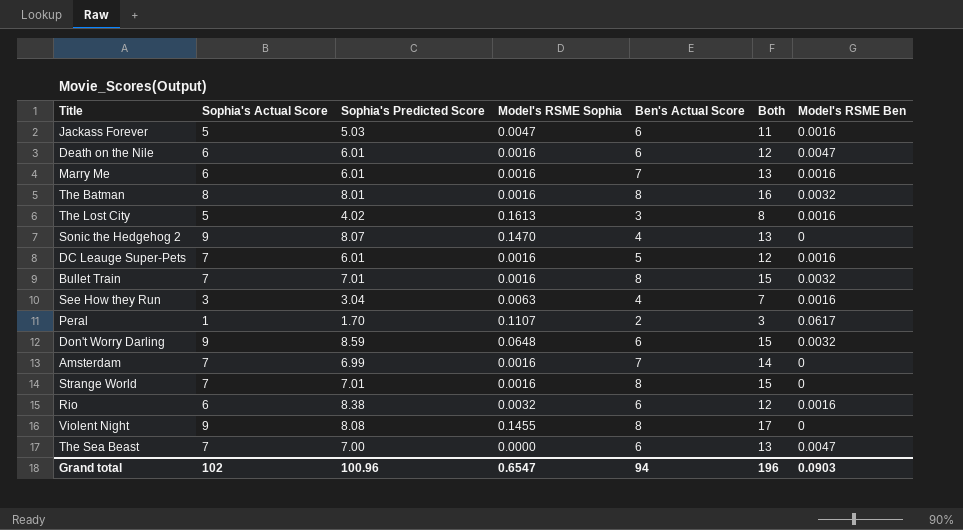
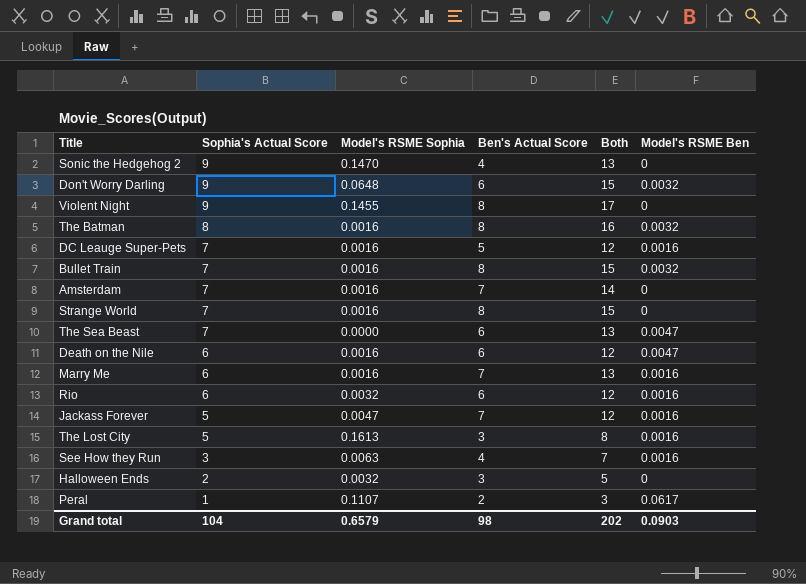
row order: none -> Sophia's Actual Score descending
column Sophia's Predicted Score | position: 3 -> none
Jackass Forever | Ben's Actual Score: 6 -> 7
Jackass Forever | Both: 11 -> 12
row Halloween Ends: none -> 2 | 0.0032 | 3 | 5 | 0
Grand total | Sophia's Actual Score: 102 -> 104
Grand total | Model's RSME Sophia: 0.6547 -> 0.6579
Grand total | Ben's Actual Score: 94 -> 98
Grand total | Both: 196 -> 202

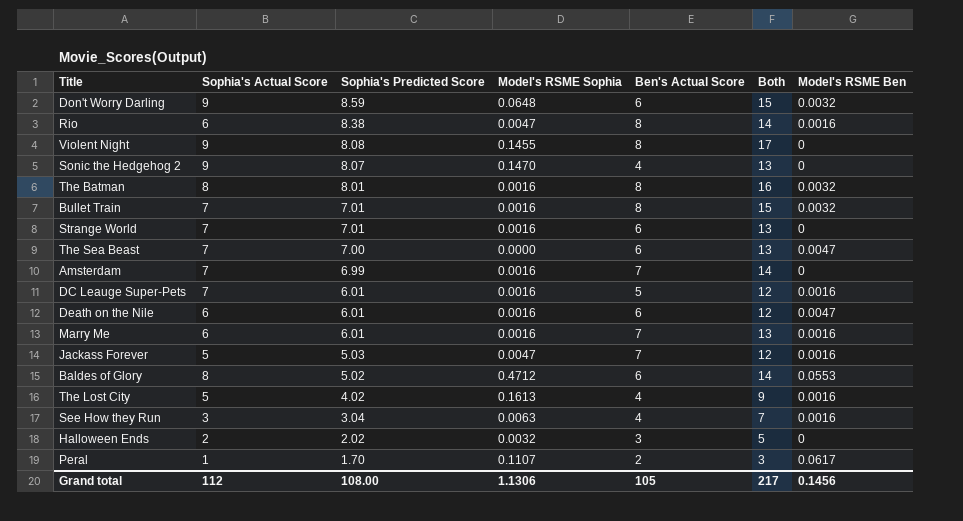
row order: Sophia's Actual Score descending -> Sophia's Predicted Score descending
column Sophia's Predicted Score | position: none -> 3
Rio | Model's RSME Sophia: 0.0032 -> 0.0047
Rio | Ben's Actual Score: 6 -> 8
Rio | Both: 12 -> 14
Strange World | Ben's Actual Score: 8 -> 6
Strange World | Both: 15 -> 13
row Baldes of Glory: none -> 8 | 5.02 | 0.4712 | 6 | 14 | 0.0553
The Lost City | Ben's Actual Score: 3 -> 4
The Lost City | Both: 8 -> 9
Grand total | Sophia's Actual Score: 104 -> 112
Grand total | Model's RSME Sophia: 0.6579 -> 1.1306
Grand total | Ben's Actual Score: 98 -> 105
Grand total | Both: 202 -> 217
Grand total | Model's RSME Ben: 0.0903 -> 0.1456

